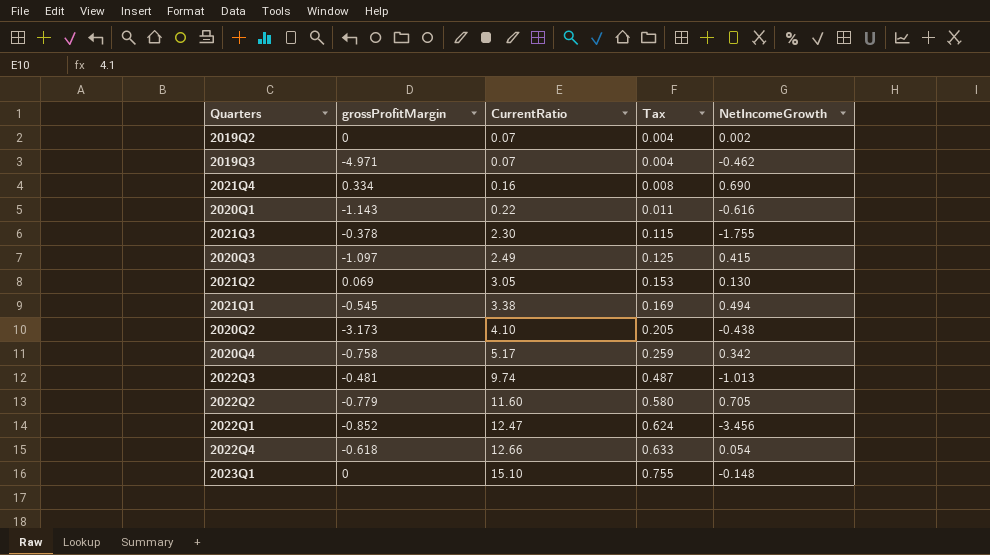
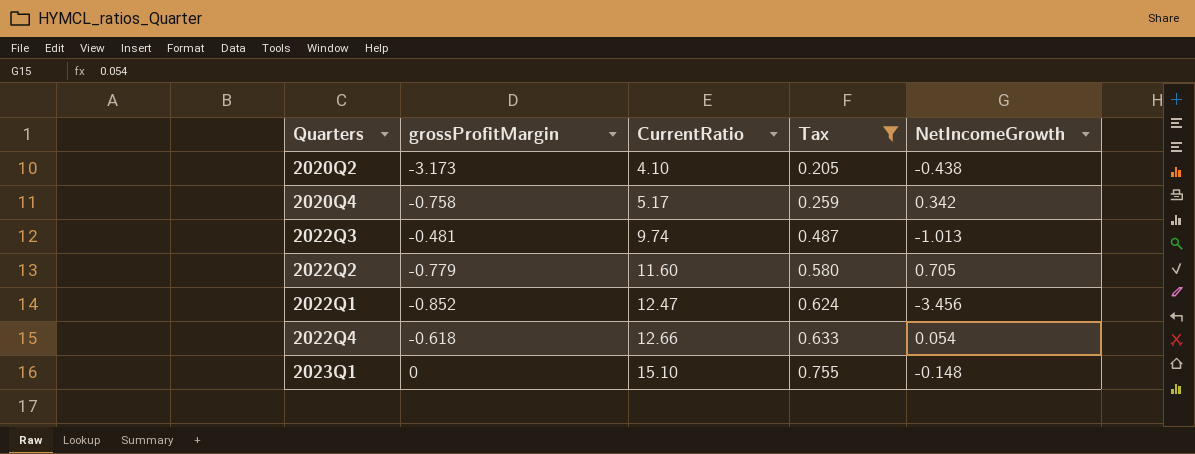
filter: none -> Tax >= 0.205

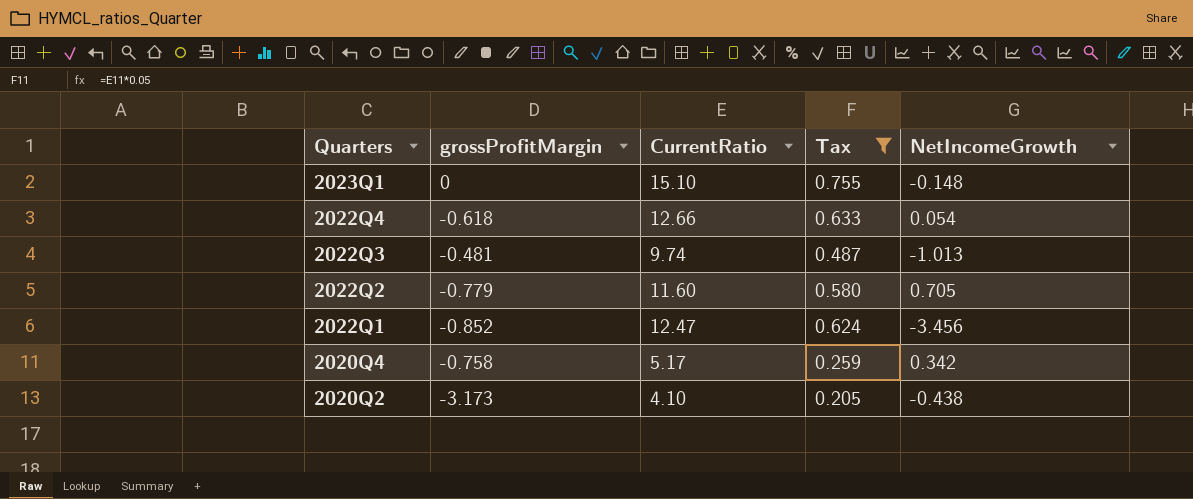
row order: CurrentRatio ascending -> Quarters descending

